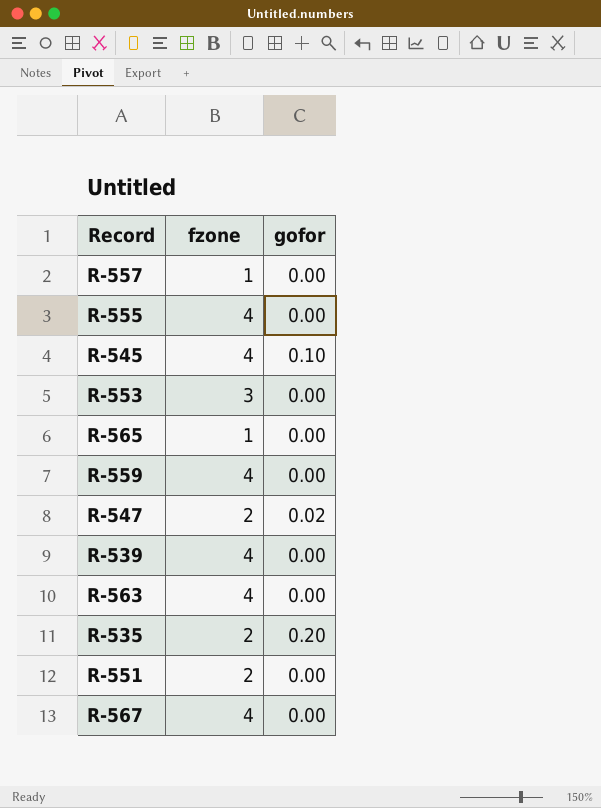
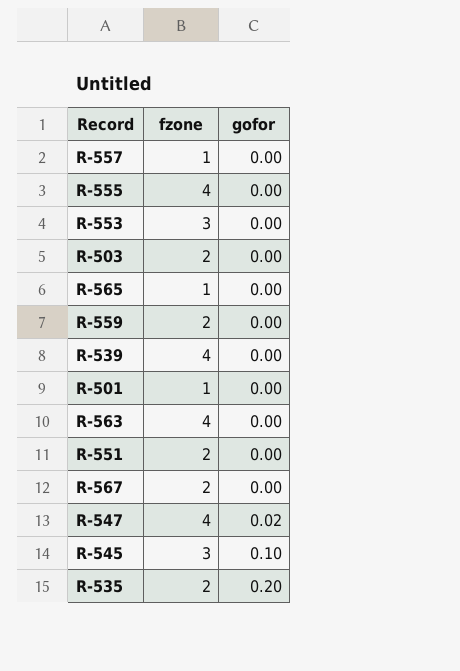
row order: none -> gofor ascending
row R-503: none -> 2 | 0.00
R-559 | fzone: 4 -> 2
row R-501: none -> 1 | 0.00
R-567 | fzone: 4 -> 2
R-547 | fzone: 2 -> 4
R-545 | fzone: 4 -> 3

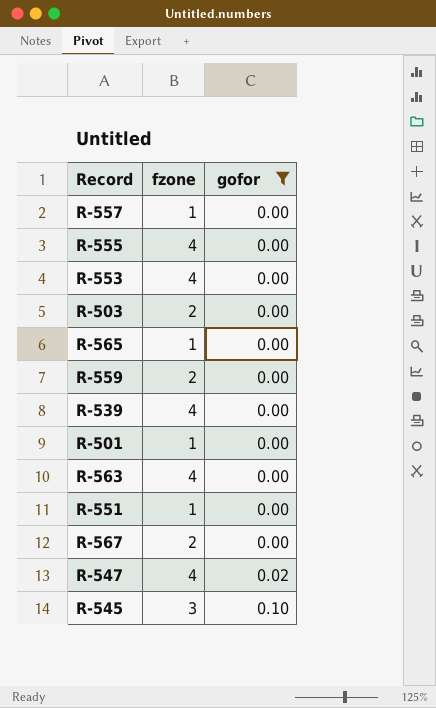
filter: none -> gofor != 0.20
R-553 | fzone: 3 -> 4
R-551 | fzone: 2 -> 1

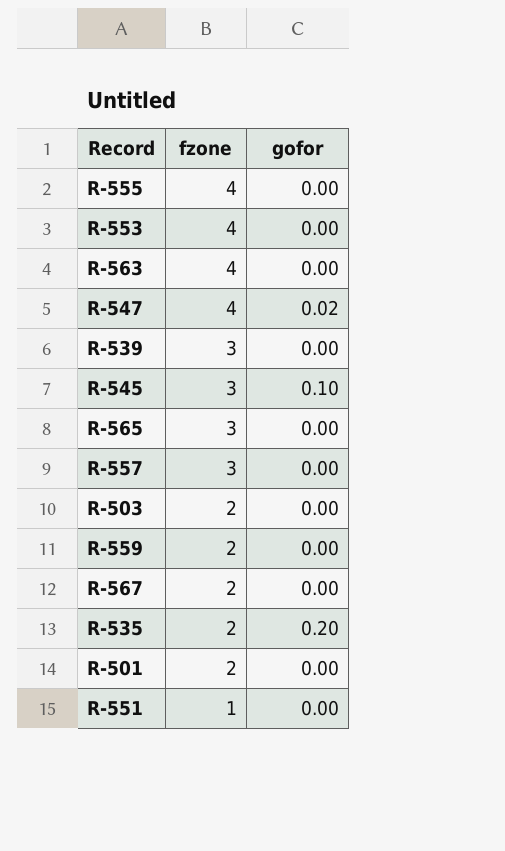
filter: gofor != 0.20 -> none
row order: gofor ascending -> fzone descending
R-539 | fzone: 4 -> 3
R-565 | fzone: 1 -> 3
R-557 | fzone: 1 -> 3
R-501 | fzone: 1 -> 2

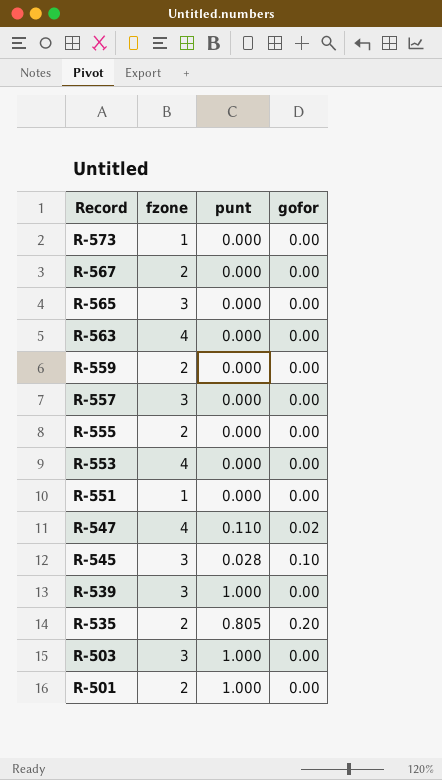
row order: fzone descending -> Record descending
column punt | position: none -> 3
row R-573: none -> 1 | 0.000 | 0.00
R-555 | fzone: 4 -> 2
R-503 | fzone: 2 -> 3

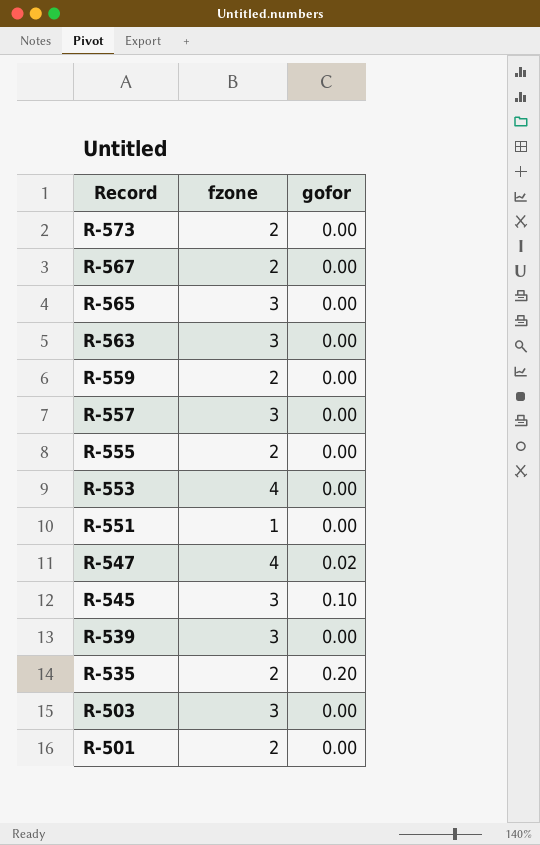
column punt | position: 3 -> none
R-573 | fzone: 1 -> 2
R-563 | fzone: 4 -> 3

